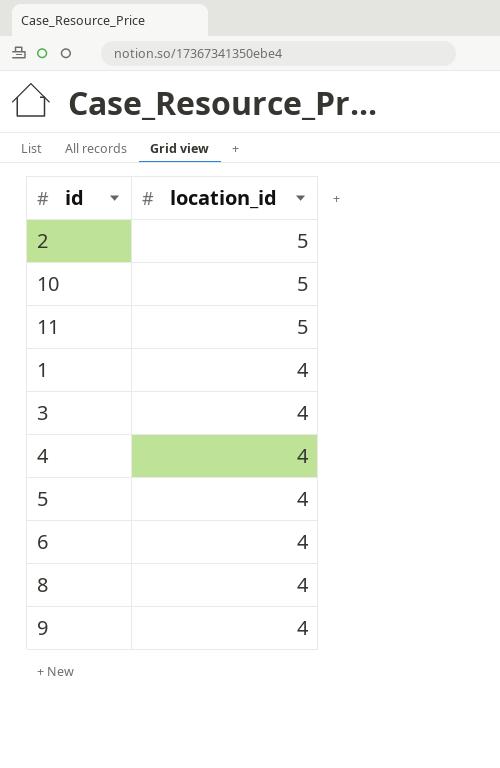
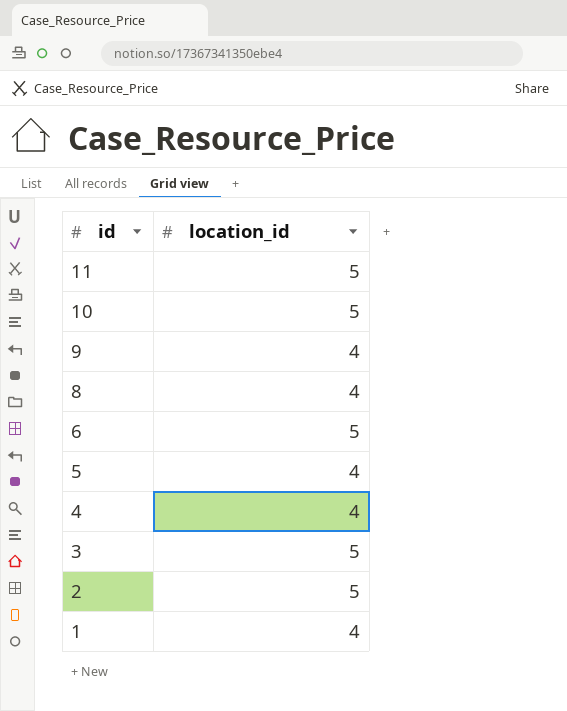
row order: location_id descending -> id descending
6 | location_id: 4 -> 5
3 | location_id: 4 -> 5

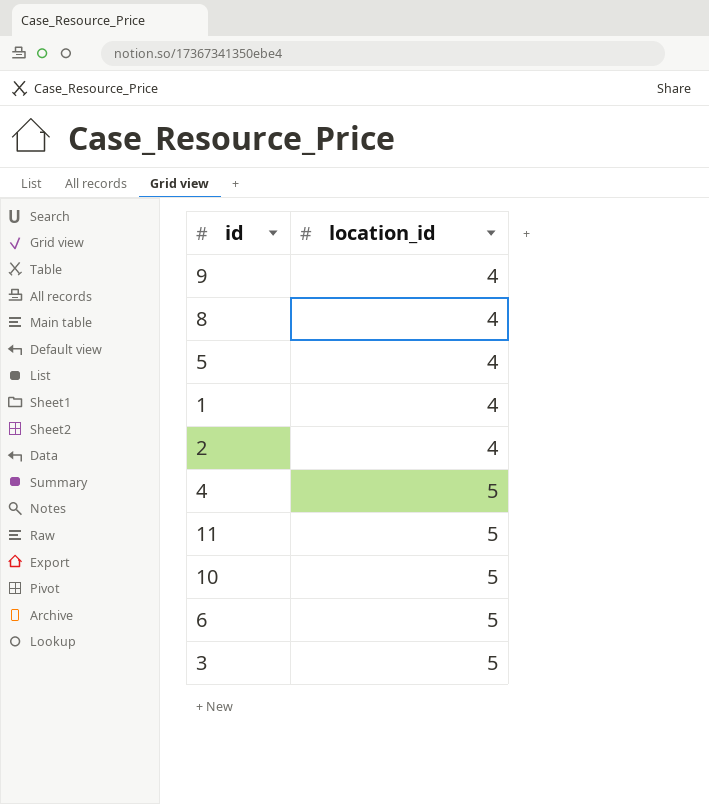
row order: id descending -> location_id ascending
2 | location_id: 5 -> 4
4 | location_id: 4 -> 5

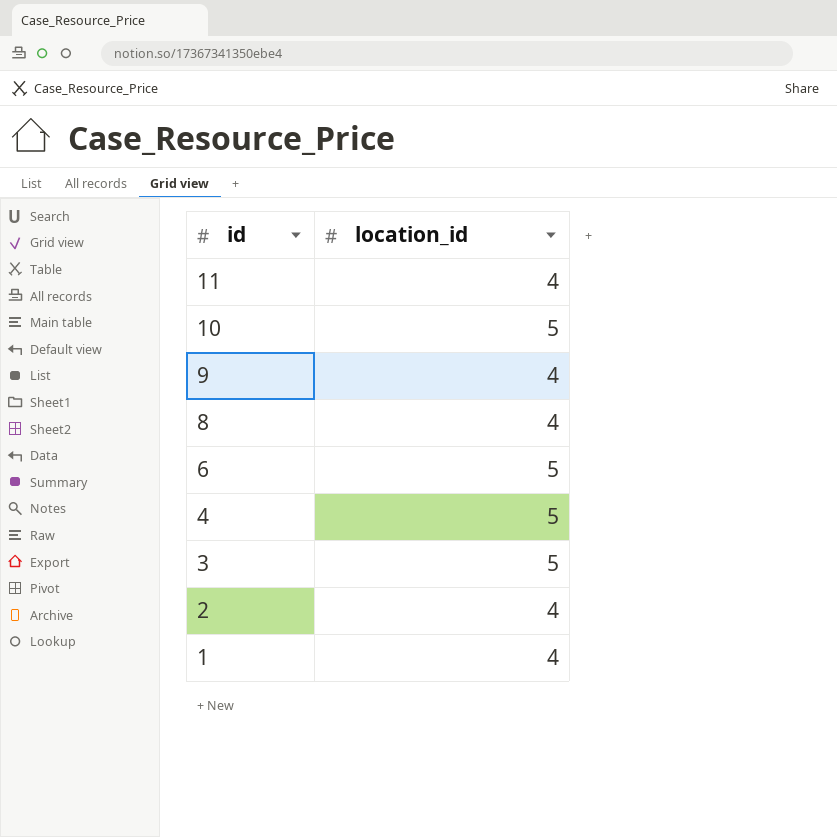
row order: location_id ascending -> id descending
row 5: 4 -> none
11 | location_id: 5 -> 4

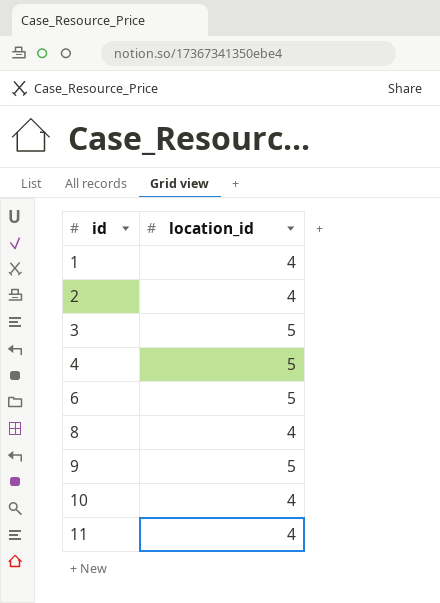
row order: id descending -> id ascending
9 | location_id: 4 -> 5
10 | location_id: 5 -> 4

